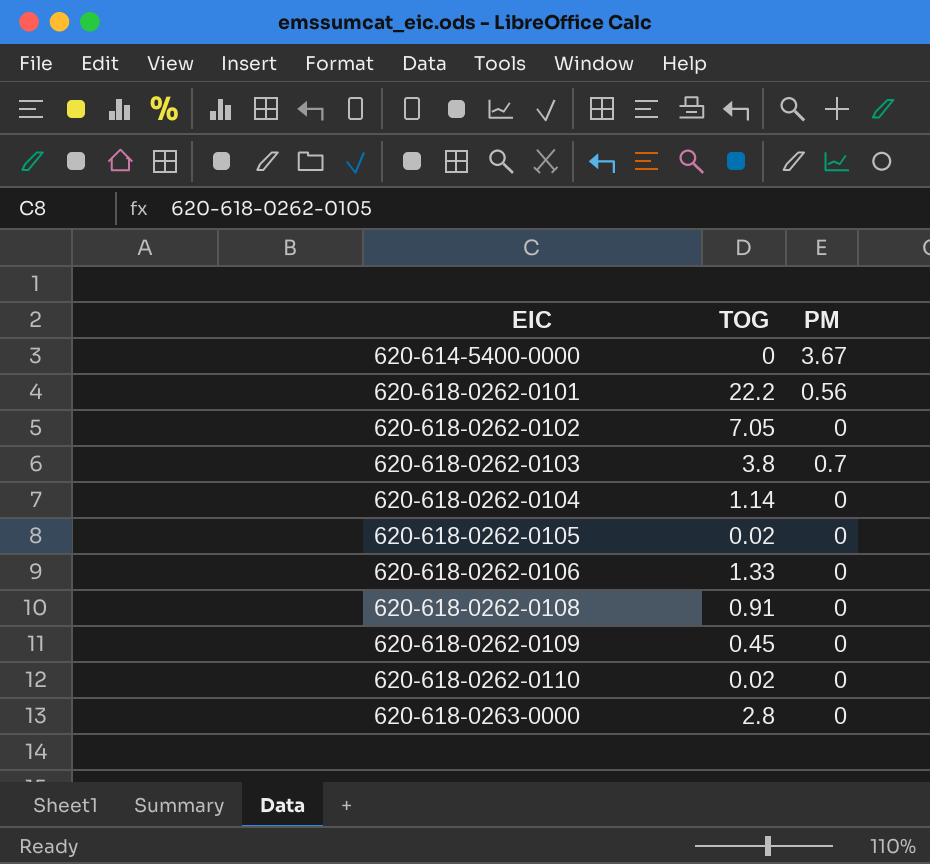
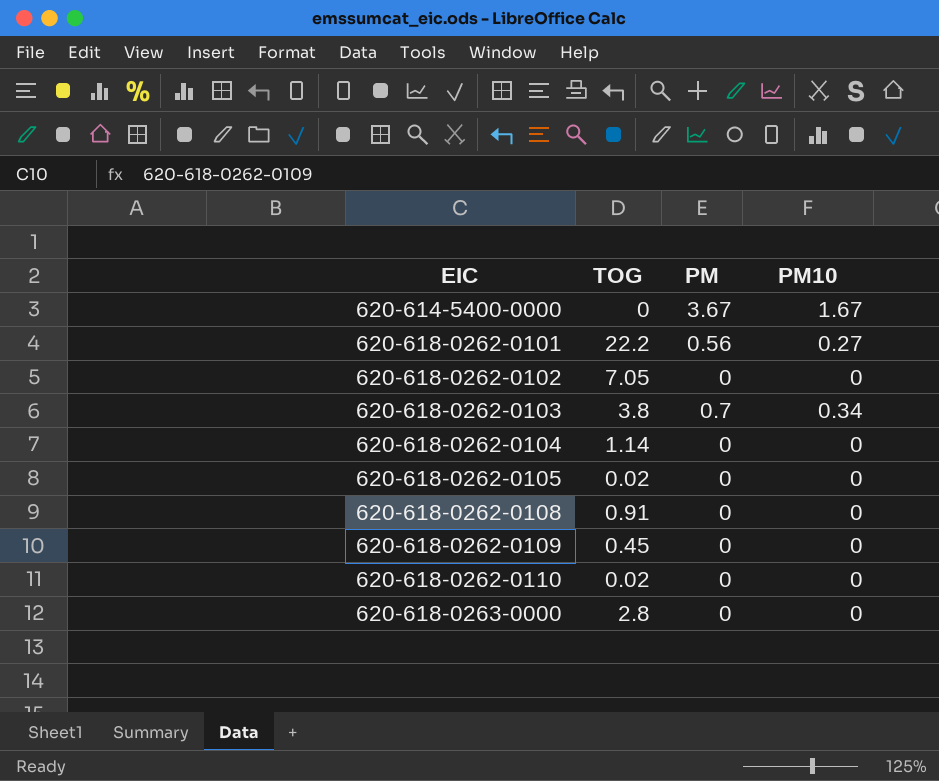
column PM10 | position: none -> 4
row 620-618-0262-0106: 1.33 | 0 -> none

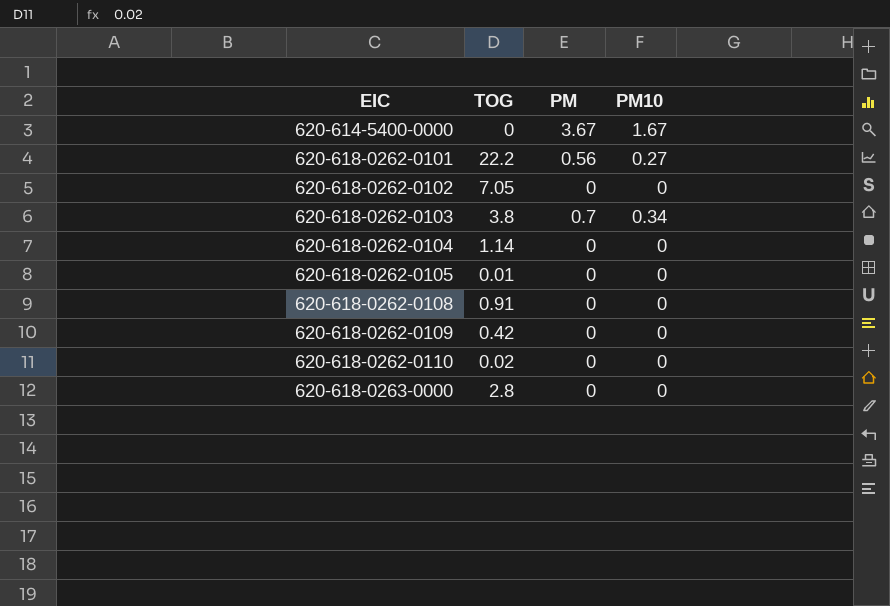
620-618-0262-0105 | TOG: 0.02 -> 0.01
620-618-0262-0109 | TOG: 0.45 -> 0.42

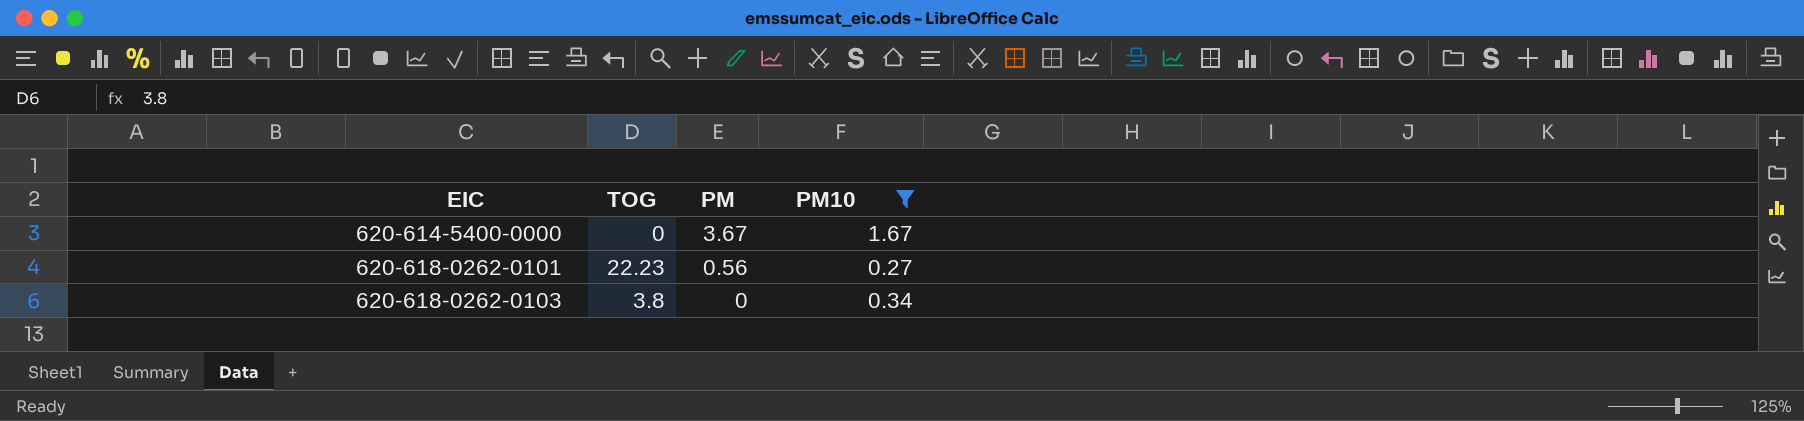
filter: none -> PM10 != 0
620-618-0262-0101 | TOG: 22.2 -> 22.23
620-618-0262-0103 | PM: 0.7 -> 0

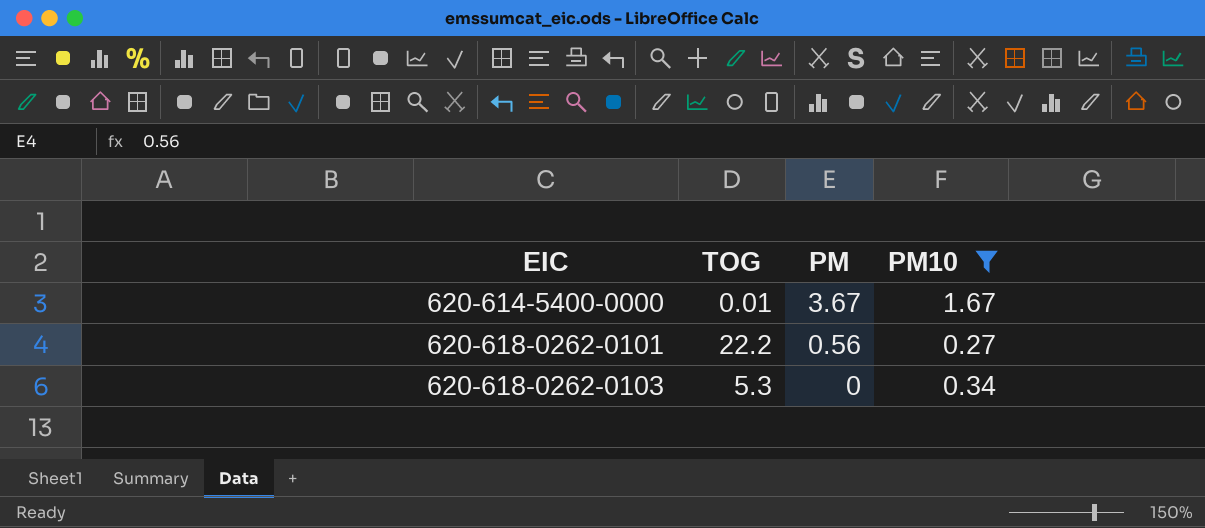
620-614-5400-0000 | TOG: 0 -> 0.01
620-618-0262-0101 | TOG: 22.23 -> 22.2
620-618-0262-0103 | TOG: 3.8 -> 5.3

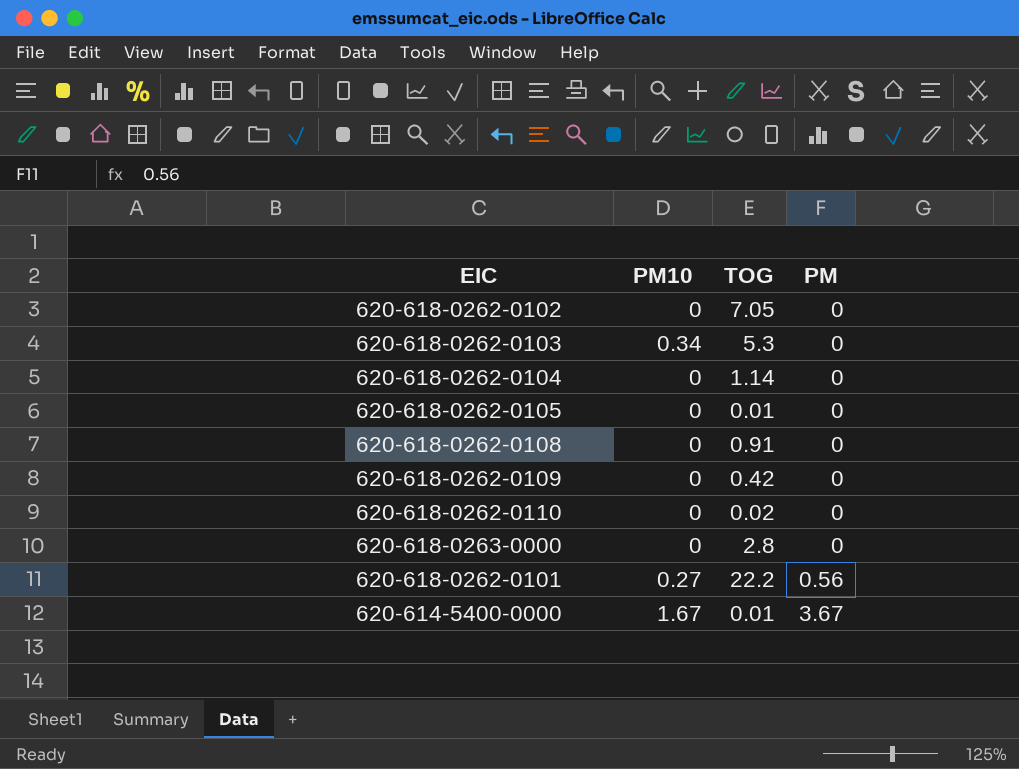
filter: PM10 != 0 -> none
row order: EIC ascending -> PM ascending
column PM10 | position: 4 -> 2

